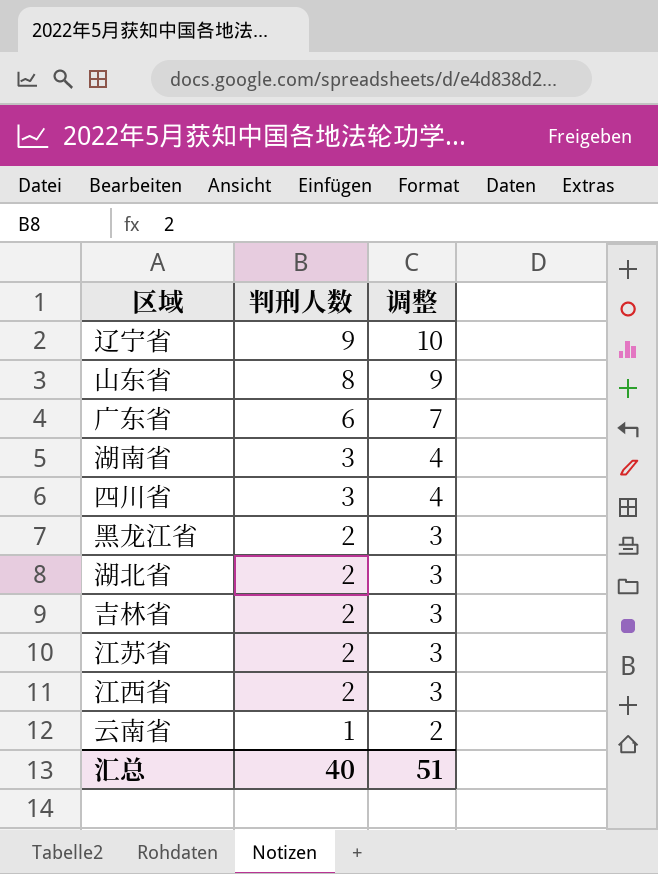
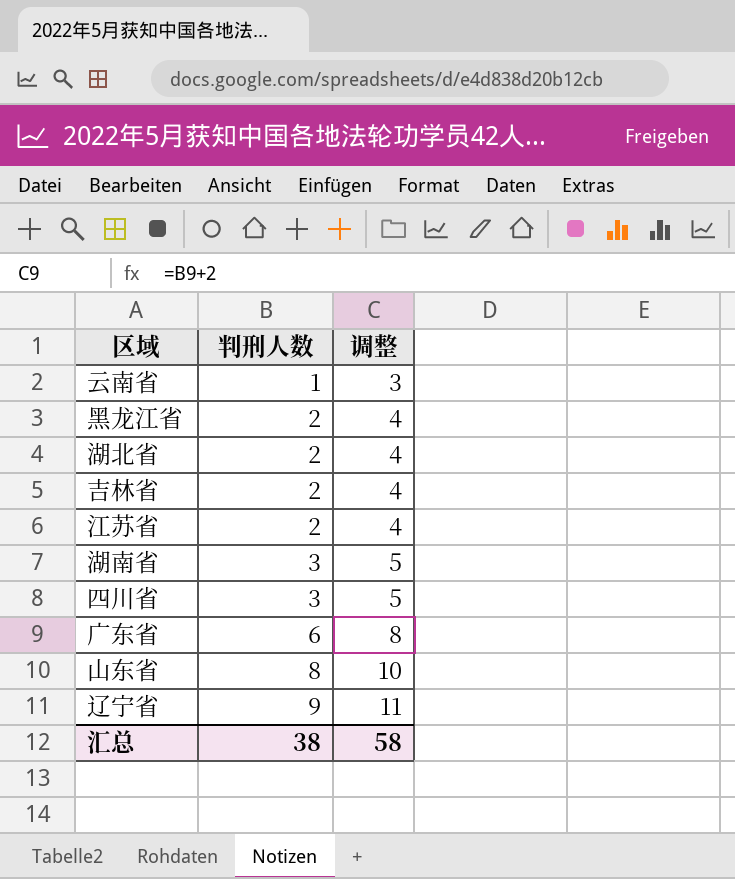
row order: 判刑人数 descending -> 判刑人数 ascending
column 调整 | formula: [判刑人数] + 1 -> [判刑人数] + 2
row 江西省: 2 | 3 -> none
汇总 | 判刑人数: 40 -> 38
汇总 | 调整: 51 -> 58

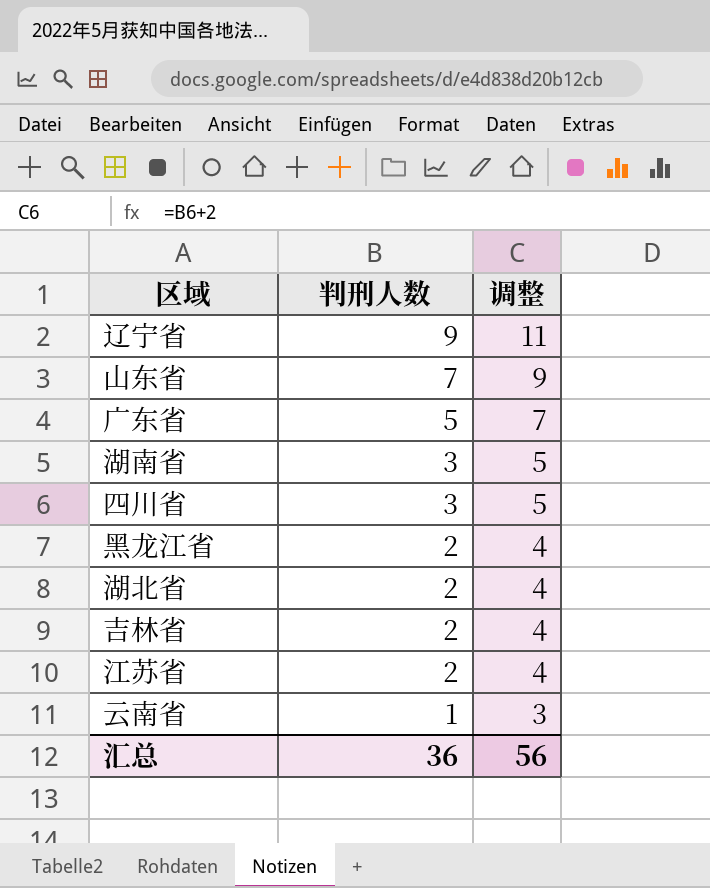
row order: 判刑人数 ascending -> 判刑人数 descending
山东省 | 判刑人数: 8 -> 7
山东省 | 调整: 10 -> 9
广东省 | 判刑人数: 6 -> 5
广东省 | 调整: 8 -> 7
汇总 | 判刑人数: 38 -> 36
汇总 | 调整: 58 -> 56

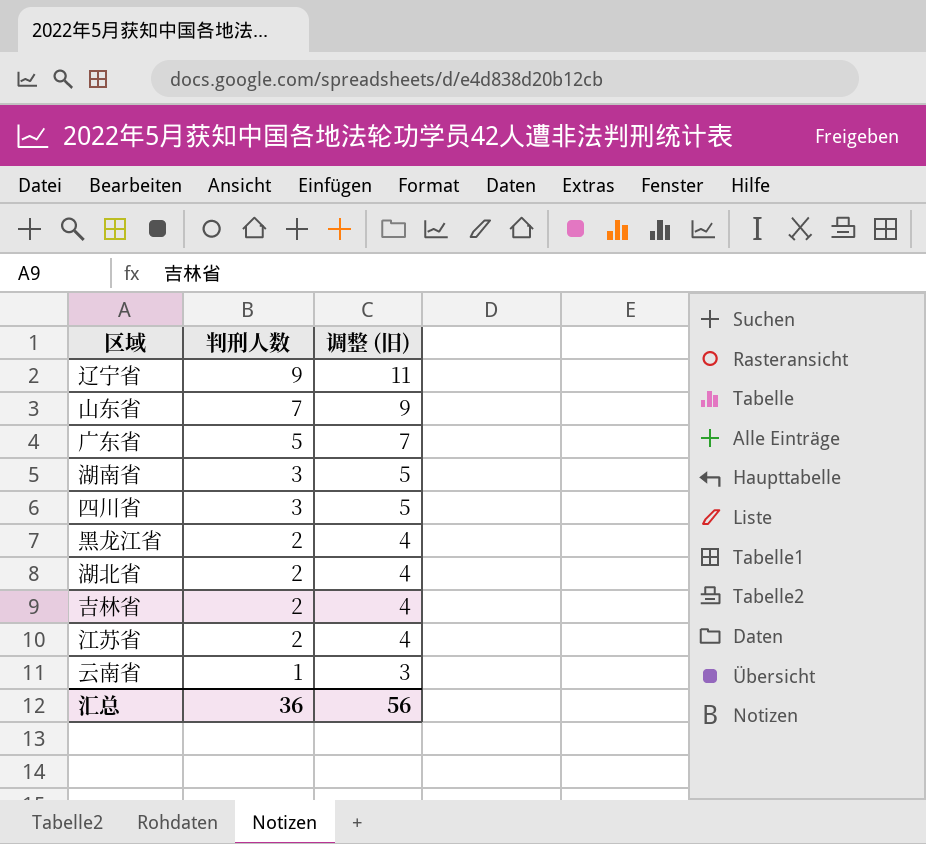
column name: 调整 -> 调整 (旧)

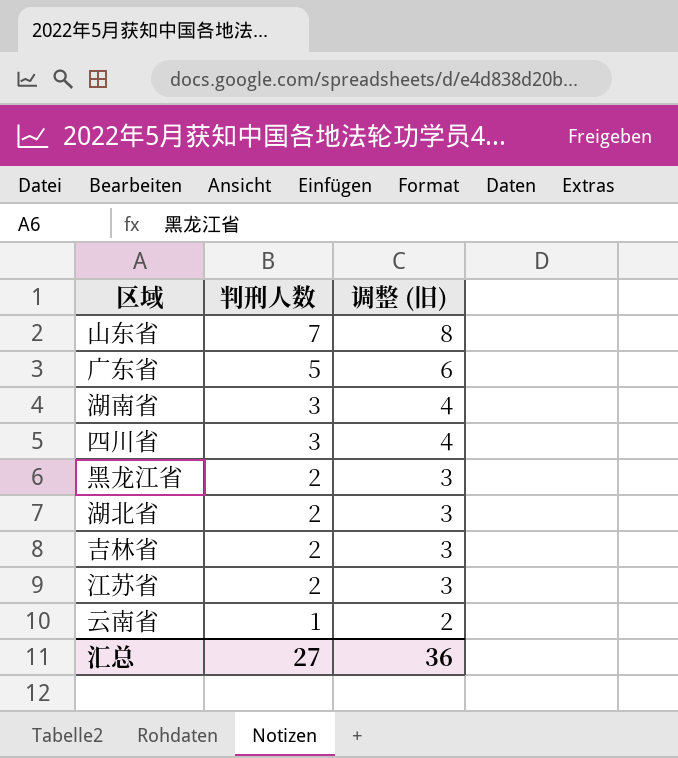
column 调整 (旧) | formula: [判刑人数] + 2 -> [判刑人数] + 1
row 辽宁省: 9 | 11 -> none
汇总 | 判刑人数: 36 -> 27
汇总 | 调整 (旧): 56 -> 36

